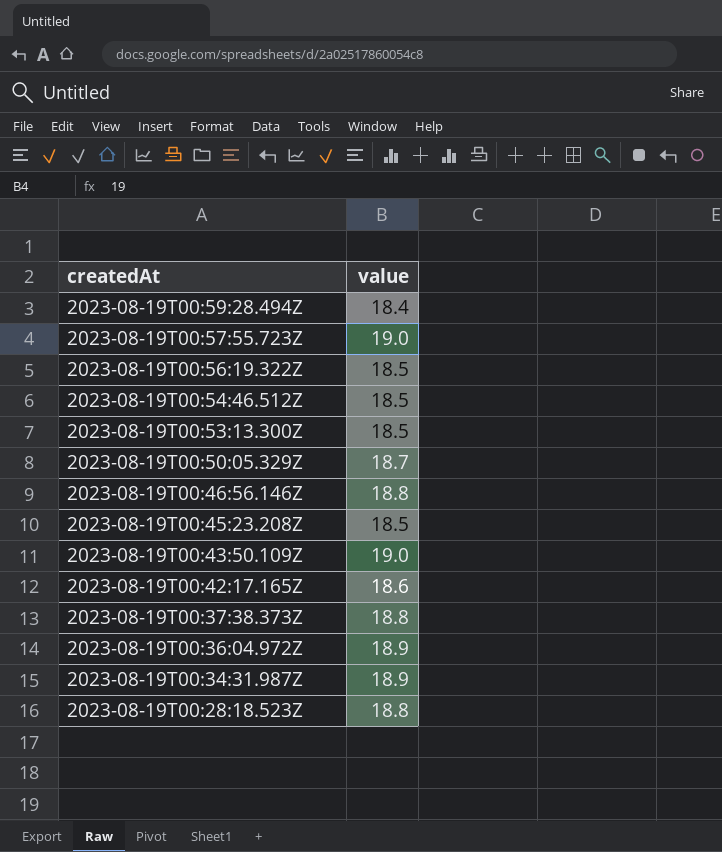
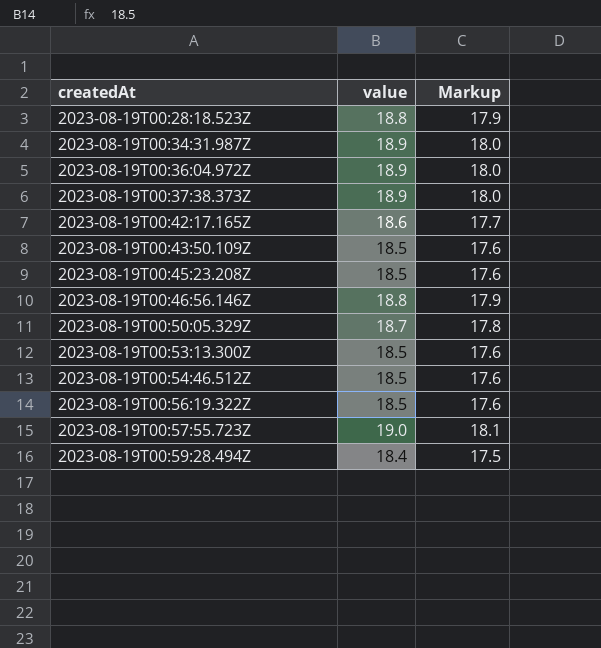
row order: createdAt descending -> createdAt ascending
column Markup | formula: none -> [value] * 0.95
2023-08-19T00:37:38.373Z | value: 18.8 -> 18.9
2023-08-19T00:43:50.109Z | value: 19.0 -> 18.5

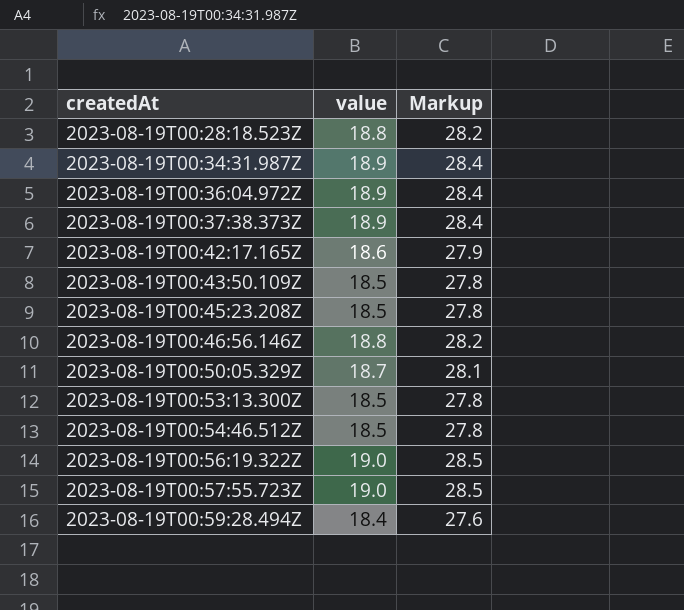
column Markup | formula: [value] * 0.95 -> [value] * 1.5
2023-08-19T00:56:19.322Z | value: 18.5 -> 19.0

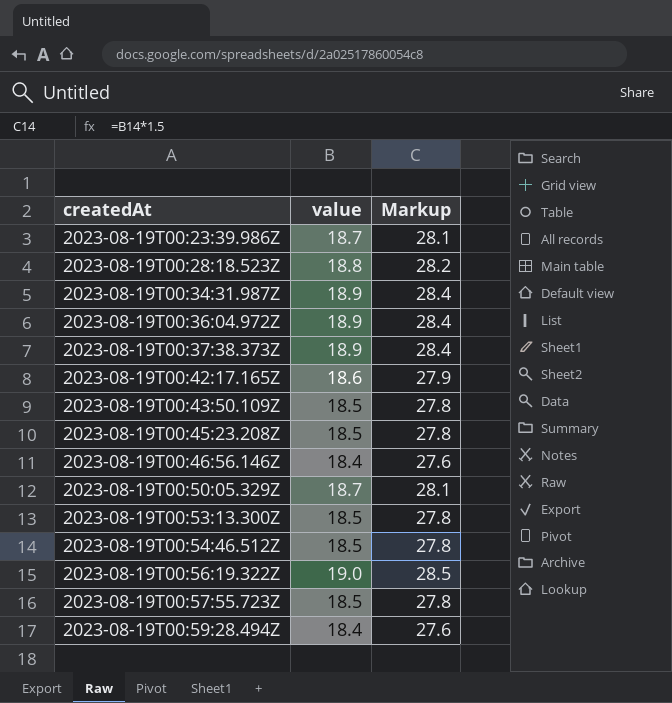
row 2023-08-19T00:23:39.986Z: none -> 18.7 | 28.1
2023-08-19T00:46:56.146Z | value: 18.8 -> 18.4
2023-08-19T00:46:56.146Z | Markup: 28.2 -> 27.6
2023-08-19T00:57:55.723Z | value: 19.0 -> 18.5
2023-08-19T00:57:55.723Z | Markup: 28.5 -> 27.8

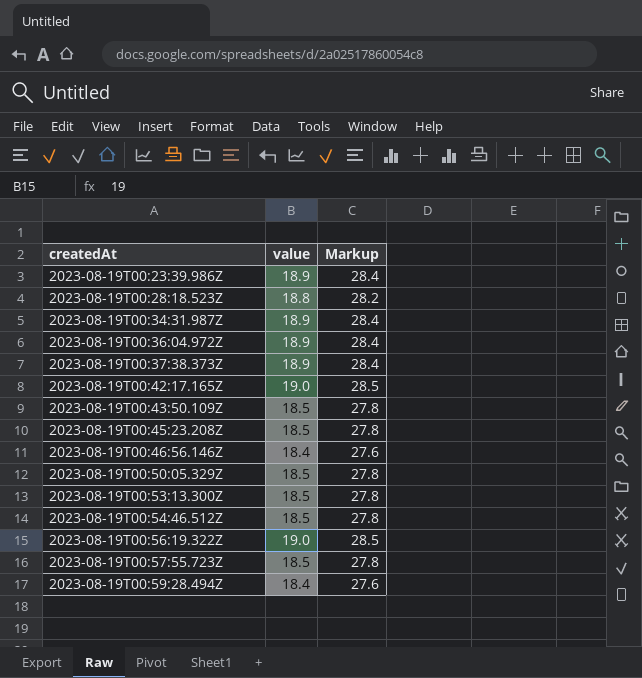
2023-08-19T00:23:39.986Z | value: 18.7 -> 18.9
2023-08-19T00:23:39.986Z | Markup: 28.1 -> 28.4
2023-08-19T00:42:17.165Z | value: 18.6 -> 19.0
2023-08-19T00:42:17.165Z | Markup: 27.9 -> 28.5
2023-08-19T00:50:05.329Z | value: 18.7 -> 18.5
2023-08-19T00:50:05.329Z | Markup: 28.1 -> 27.8

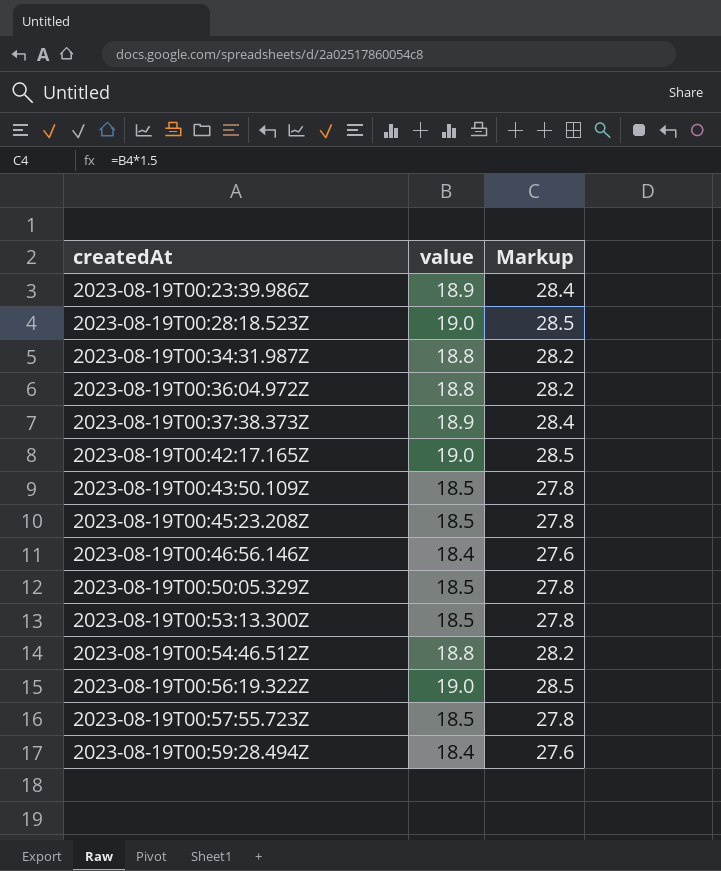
2023-08-19T00:28:18.523Z | value: 18.8 -> 19.0
2023-08-19T00:28:18.523Z | Markup: 28.2 -> 28.5
2023-08-19T00:34:31.987Z | value: 18.9 -> 18.8
2023-08-19T00:34:31.987Z | Markup: 28.4 -> 28.2
2023-08-19T00:36:04.972Z | value: 18.9 -> 18.8
2023-08-19T00:36:04.972Z | Markup: 28.4 -> 28.2
2023-08-19T00:54:46.512Z | value: 18.5 -> 18.8
2023-08-19T00:54:46.512Z | Markup: 27.8 -> 28.2

